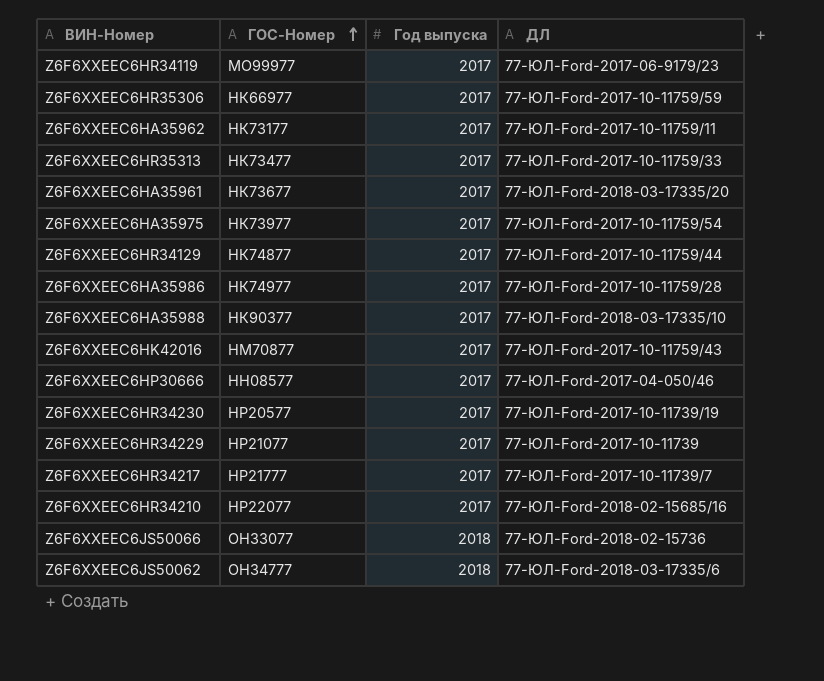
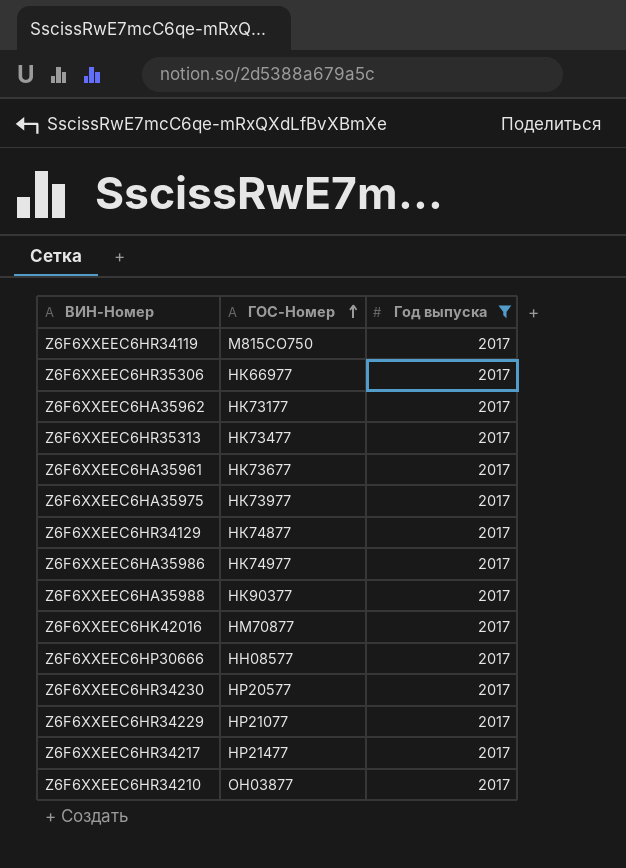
filter: none -> Год выпуска = 2017
column ДЛ | position: 4 -> none
Z6F6XXEEC6HR34119 | ГОС-Номер: МО99977 -> М815СО750
Z6F6XXEEC6HR34217 | ГОС-Номер: НР21777 -> НР21477
Z6F6XXEEC6HR34210 | ГОС-Номер: НР22077 -> ОН03877

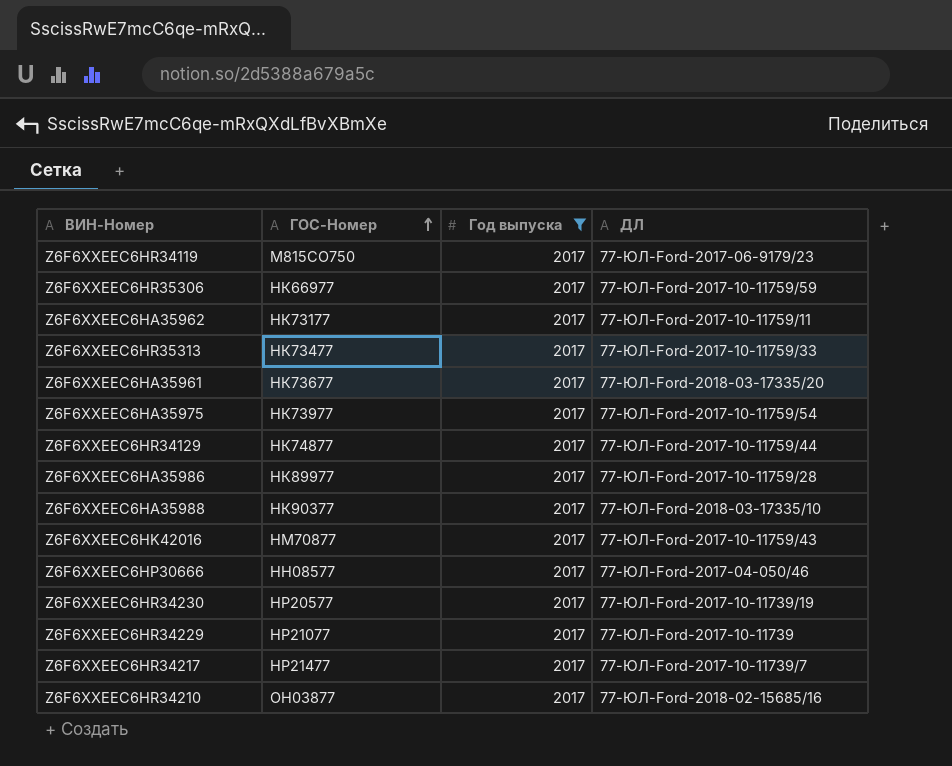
column ДЛ | position: none -> 4
Z6F6XXEEC6HA35986 | ГОС-Номер: НК74977 -> НК89977

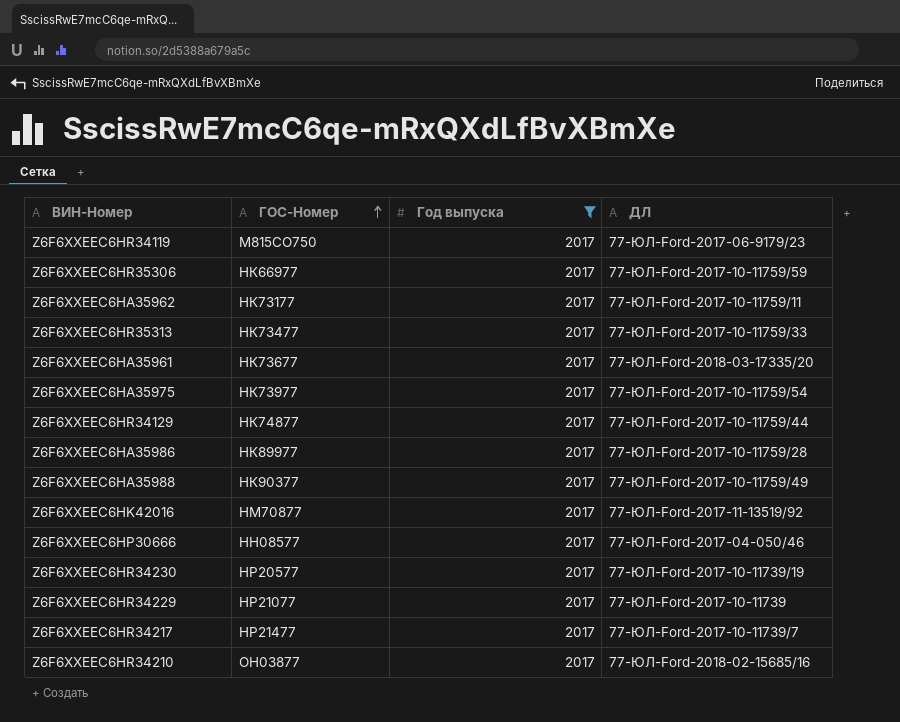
Z6F6XXEEC6HA35988 | ДЛ: 77-ЮЛ-Ford-2018-03-17335/10 -> 77-ЮЛ-Ford-2017-10-11759/49
Z6F6XXEEC6HK42016 | ДЛ: 77-ЮЛ-Ford-2017-10-11759/43 -> 77-ЮЛ-Ford-2017-11-13519/92

